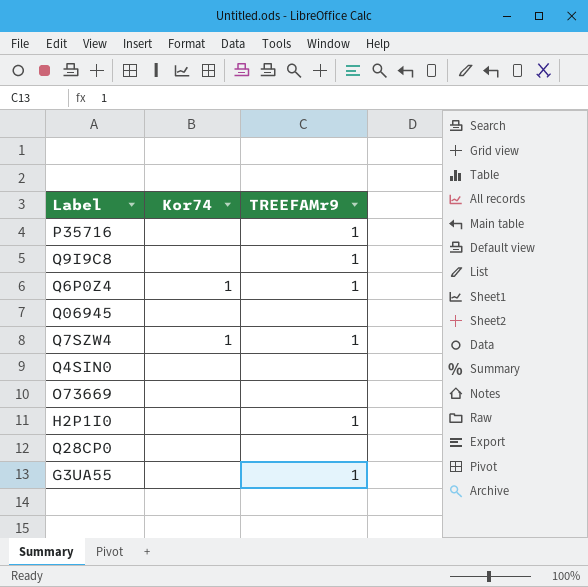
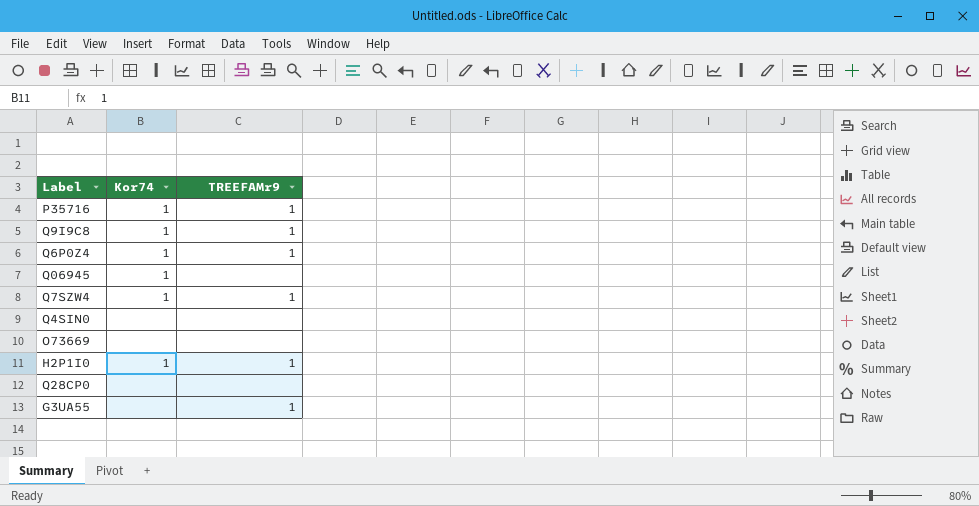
P35716 | Kor74: none -> 1
Q9I9C8 | Kor74: none -> 1
Q06945 | Kor74: none -> 1
H2P1I0 | Kor74: none -> 1

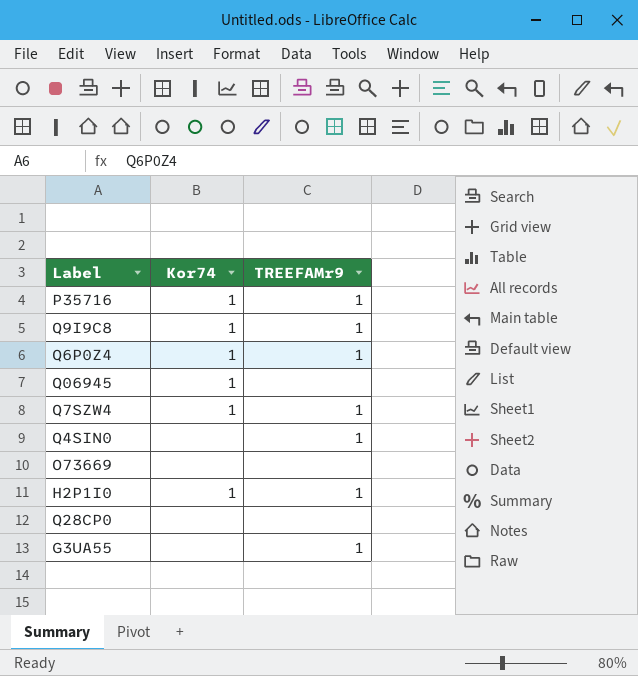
Q4SIN0 | TREEFAMr9: none -> 1

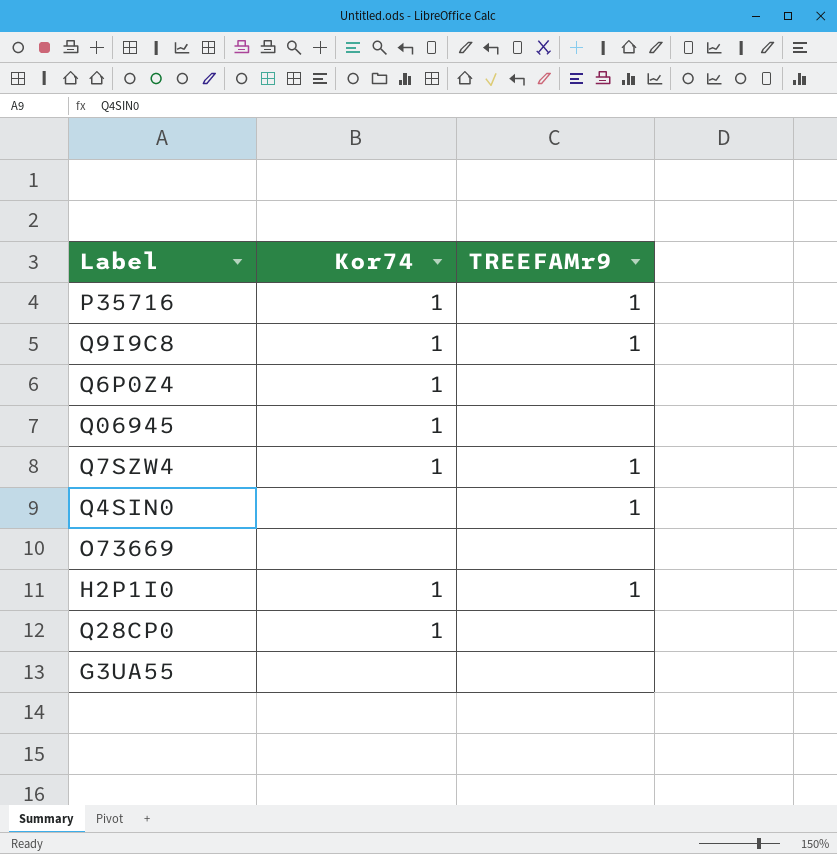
Q6P0Z4 | TREEFAMr9: 1 -> none
Q28CP0 | Kor74: none -> 1
G3UA55 | TREEFAMr9: 1 -> none

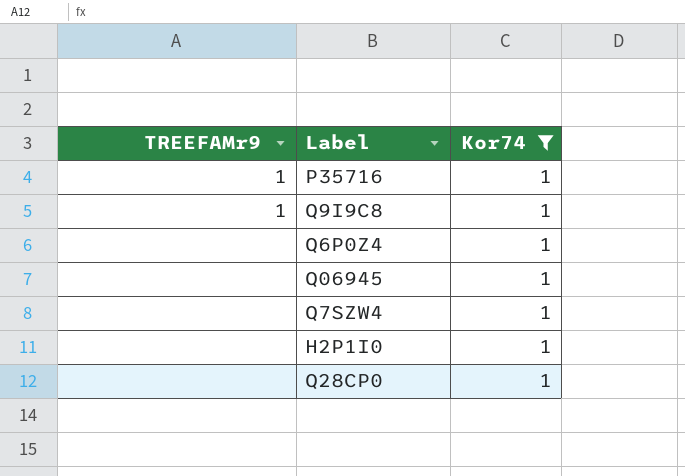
filter: none -> Kor74 = 1
column TREEFAMr9 | position: 3 -> 1
Q7SZW4 | TREEFAMr9: 1 -> none
H2P1I0 | TREEFAMr9: 1 -> none

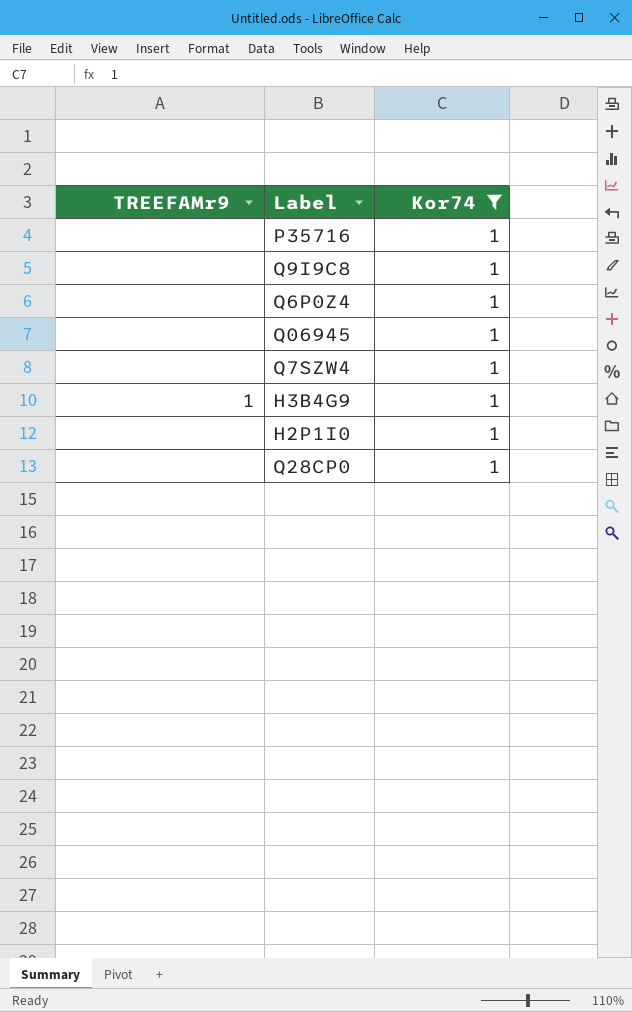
P35716 | TREEFAMr9: 1 -> none
Q9I9C8 | TREEFAMr9: 1 -> none
row H3B4G9: none -> 1 | 1

